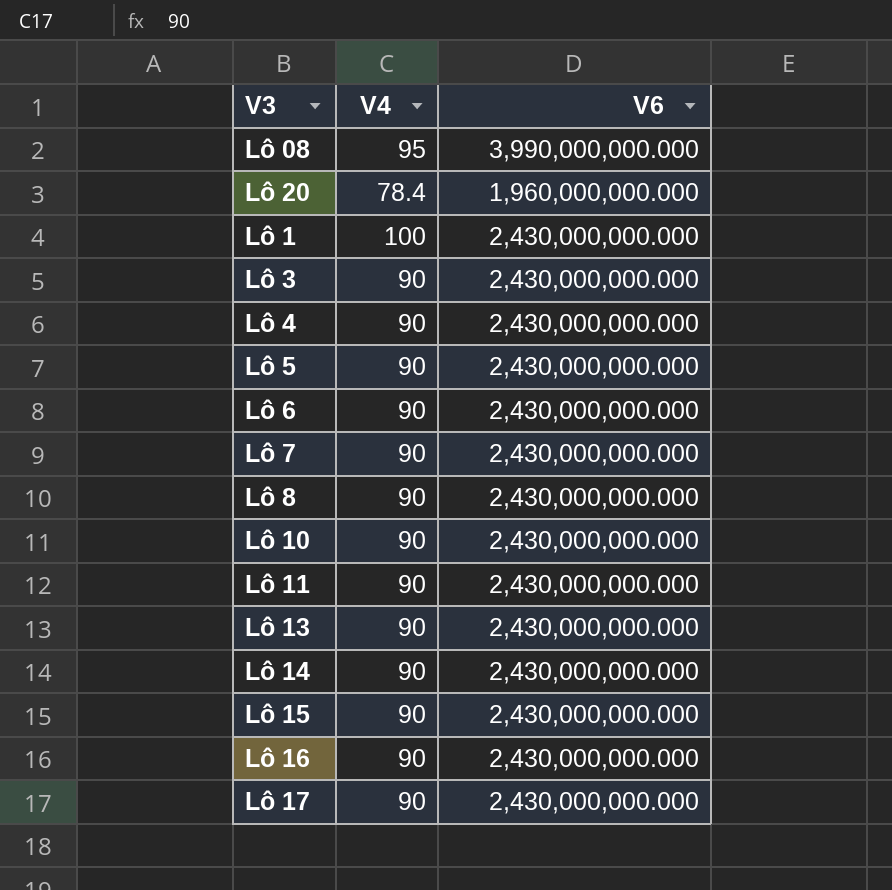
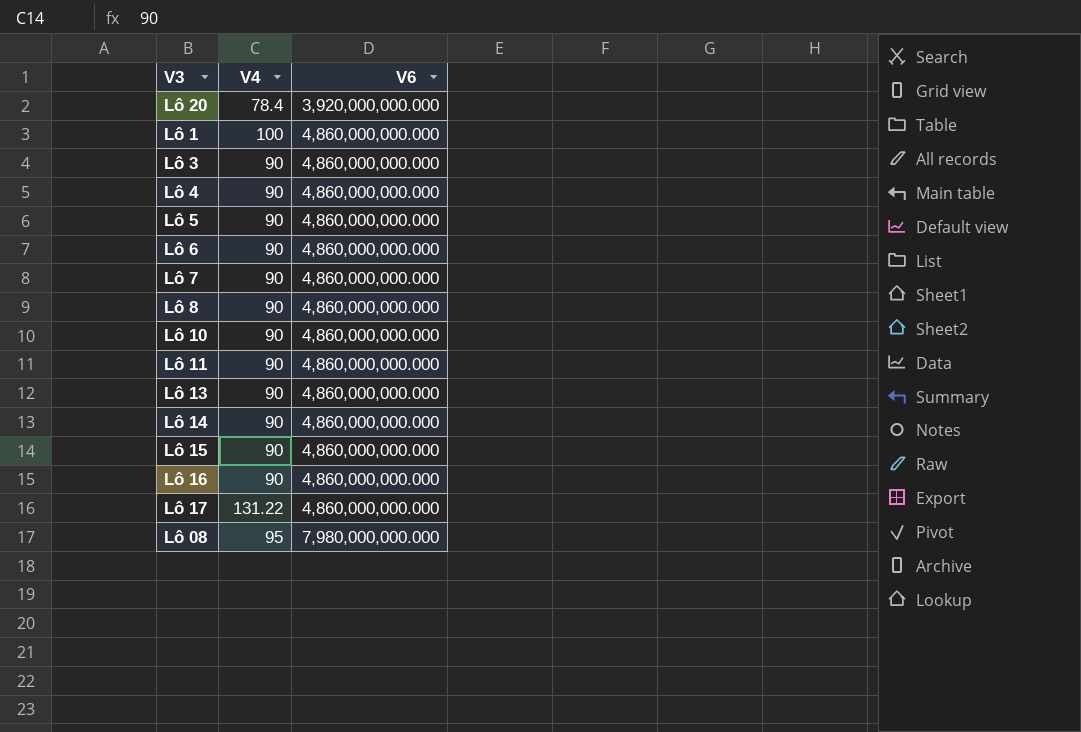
row order: none -> V6 ascending
Lô 20 | V6: 1,960,000,000.000 -> 3,920,000,000.000
Lô 1 | V6: 2,430,000,000.000 -> 4,860,000,000.000
Lô 3 | V6: 2,430,000,000.000 -> 4,860,000,000.000
Lô 4 | V6: 2,430,000,000.000 -> 4,860,000,000.000
Lô 5 | V6: 2,430,000,000.000 -> 4,860,000,000.000
Lô 6 | V6: 2,430,000,000.000 -> 4,860,000,000.000
Lô 7 | V6: 2,430,000,000.000 -> 4,860,000,000.000
Lô 8 | V6: 2,430,000,000.000 -> 4,860,000,000.000
Lô 10 | V6: 2,430,000,000.000 -> 4,860,000,000.000
Lô 11 | V6: 2,430,000,000.000 -> 4,860,000,000.000
Lô 13 | V6: 2,430,000,000.000 -> 4,860,000,000.000
Lô 14 | V6: 2,430,000,000.000 -> 4,860,000,000.000
Lô 15 | V6: 2,430,000,000.000 -> 4,860,000,000.000
Lô 16 | V6: 2,430,000,000.000 -> 4,860,000,000.000
Lô 17 | V4: 90 -> 131.22
Lô 17 | V6: 2,430,000,000.000 -> 4,860,000,000.000
Lô 08 | V6: 3,990,000,000.000 -> 7,980,000,000.000

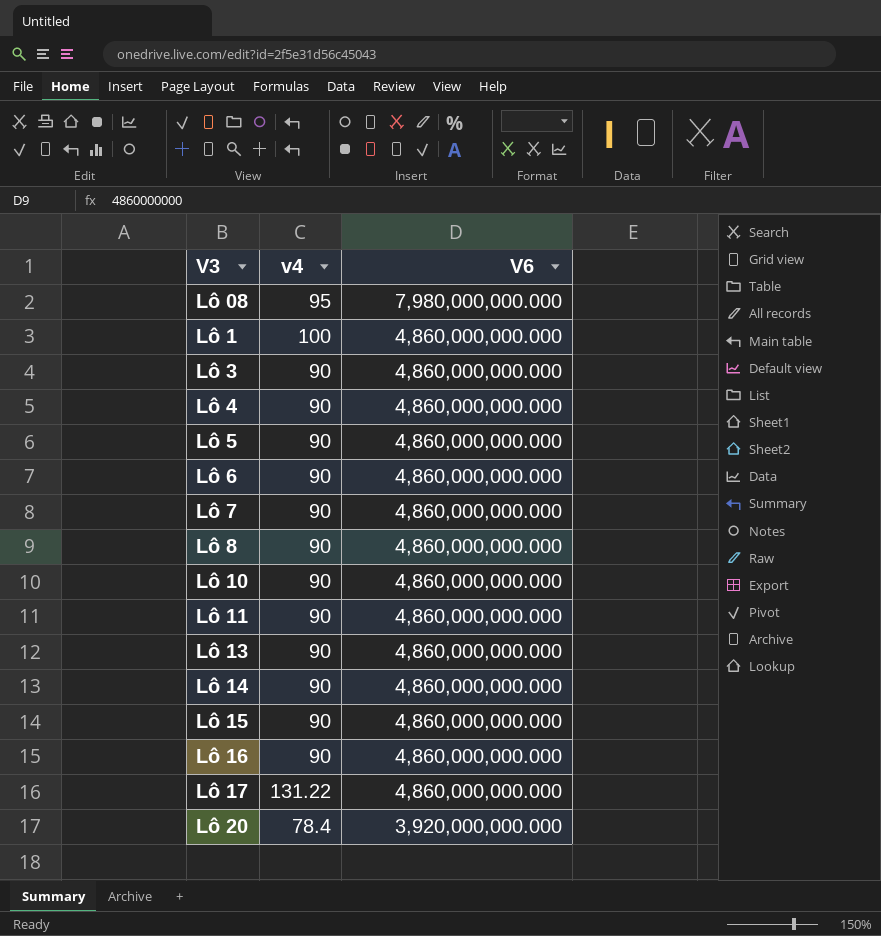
row order: V6 ascending -> V6 descending
column name: V4 -> v4

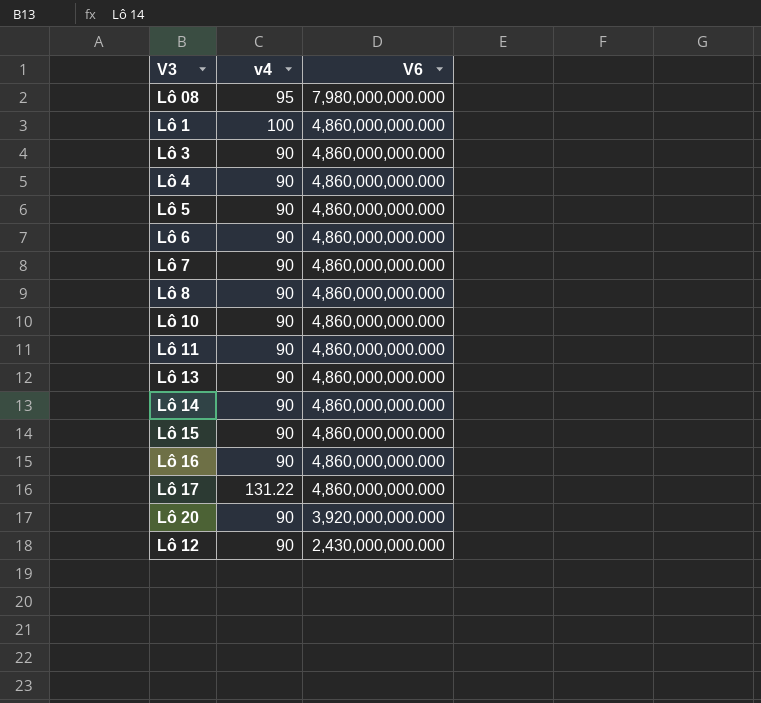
Lô 20 | v4: 78.4 -> 90
row Lô 12: none -> 90 | 2,430,000,000.000

